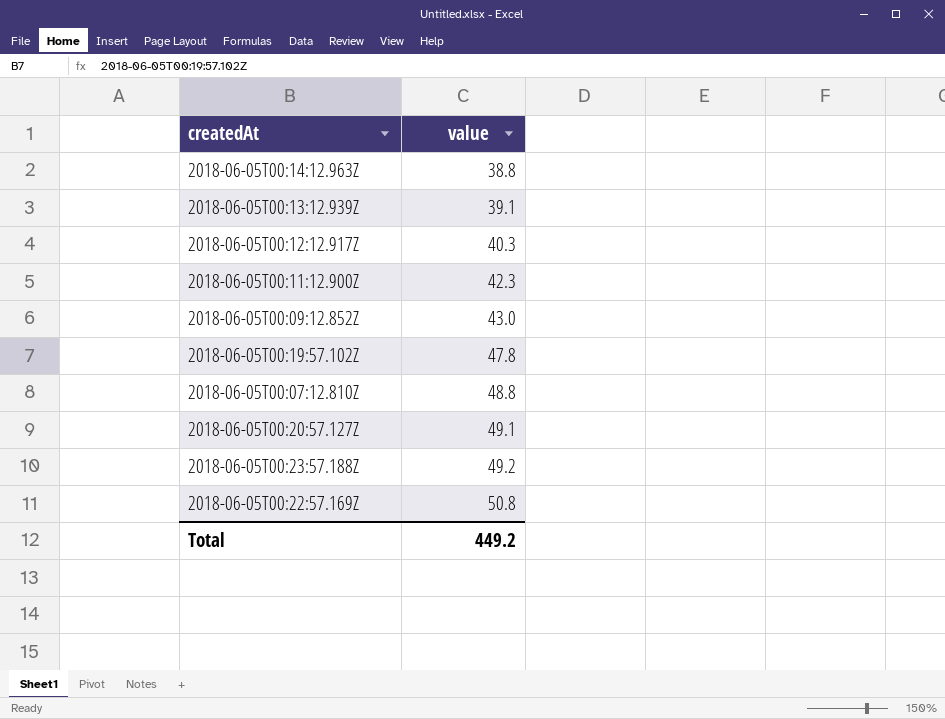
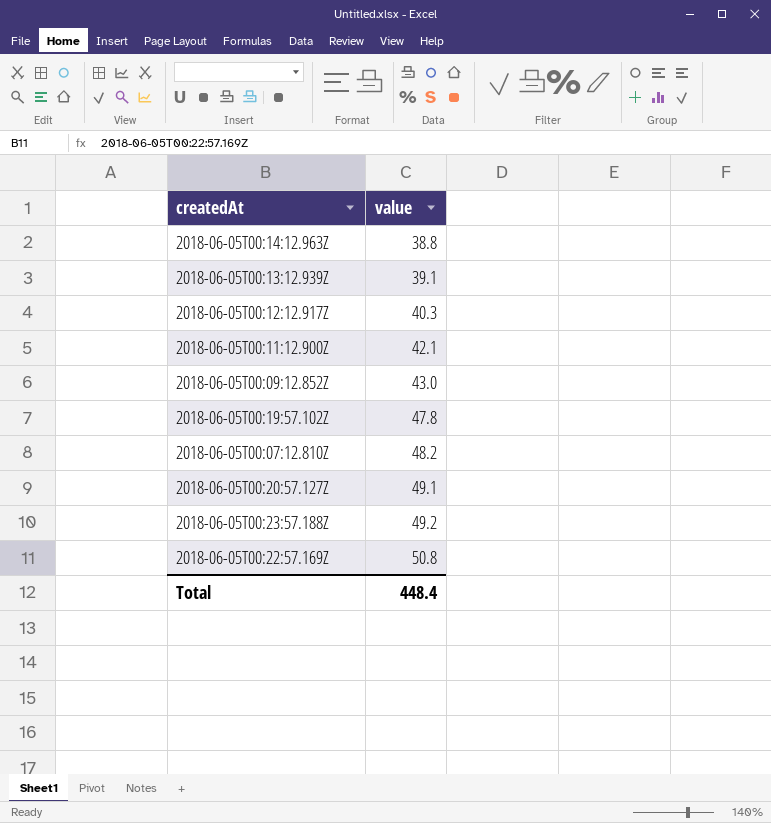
2018-06-05T00:11:12.900Z | value: 42.3 -> 42.1
2018-06-05T00:07:12.810Z | value: 48.8 -> 48.2
Total | value: 449.2 -> 448.4

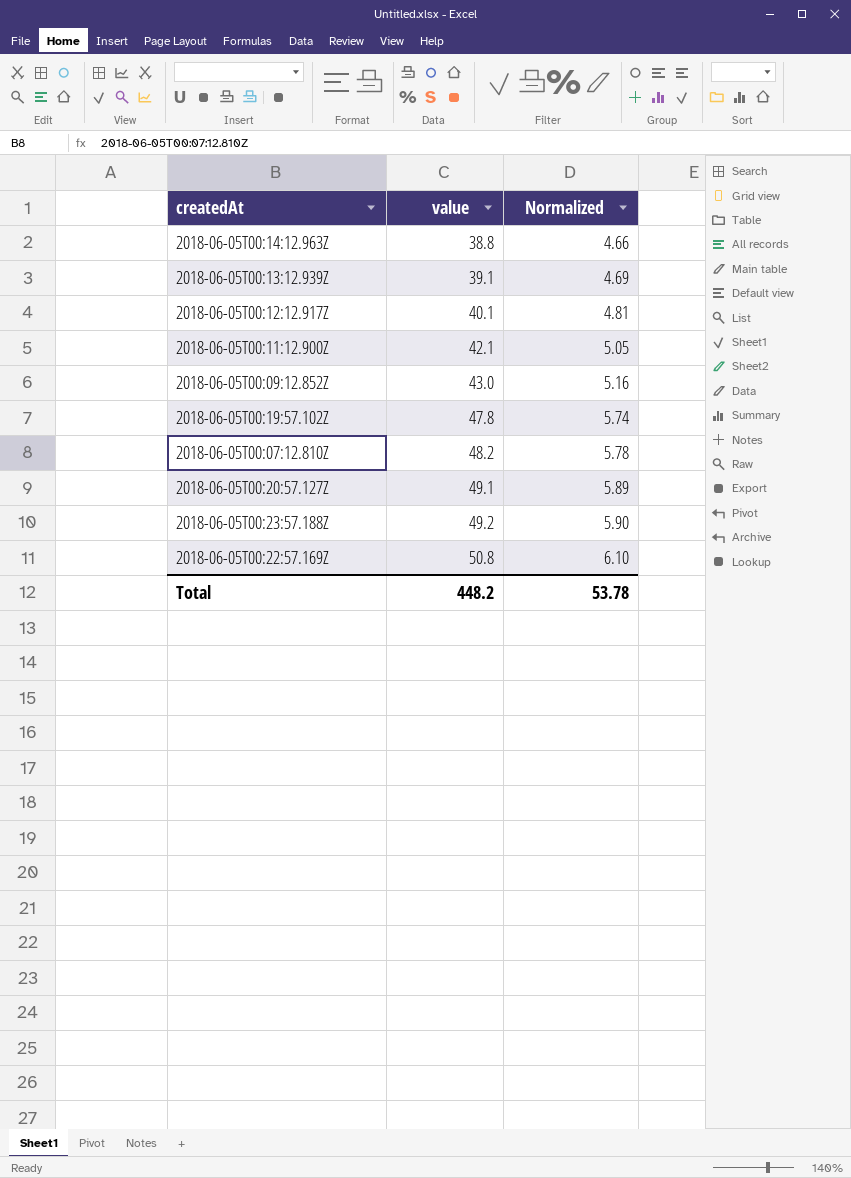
column Normalized | formula: none -> [value] * 0.12
2018-06-05T00:12:12.917Z | value: 40.3 -> 40.1
Total | value: 448.4 -> 448.2

